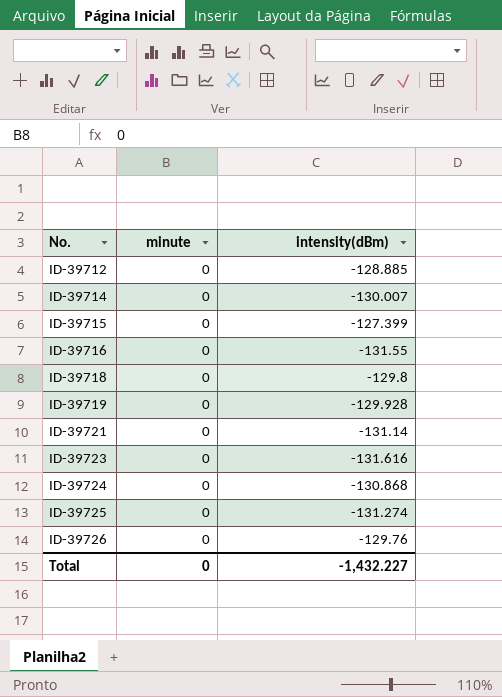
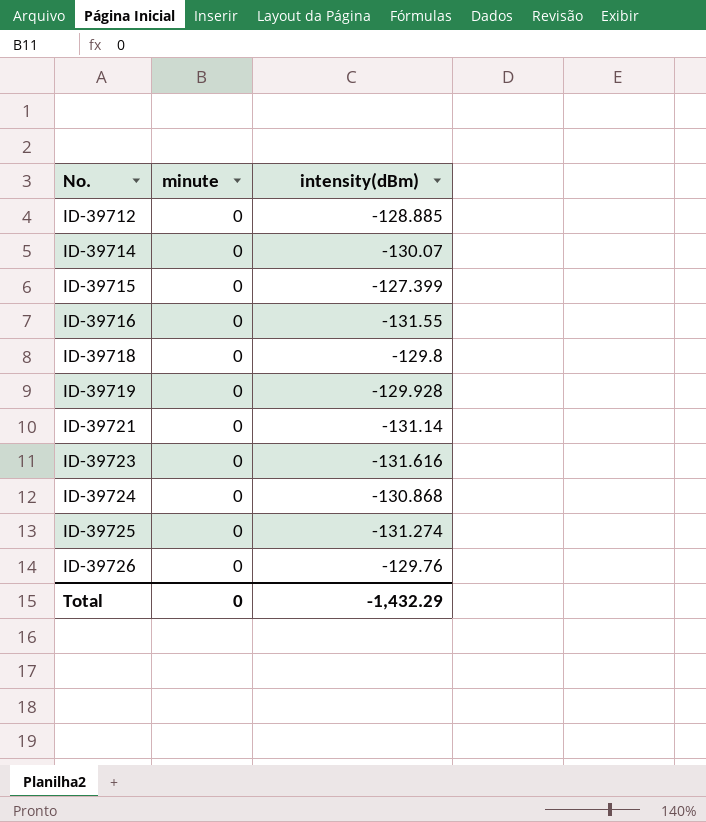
ID-39714 | intensity(dBm): -130.007 -> -130.07
Total | intensity(dBm): -1,432.227 -> -1,432.29

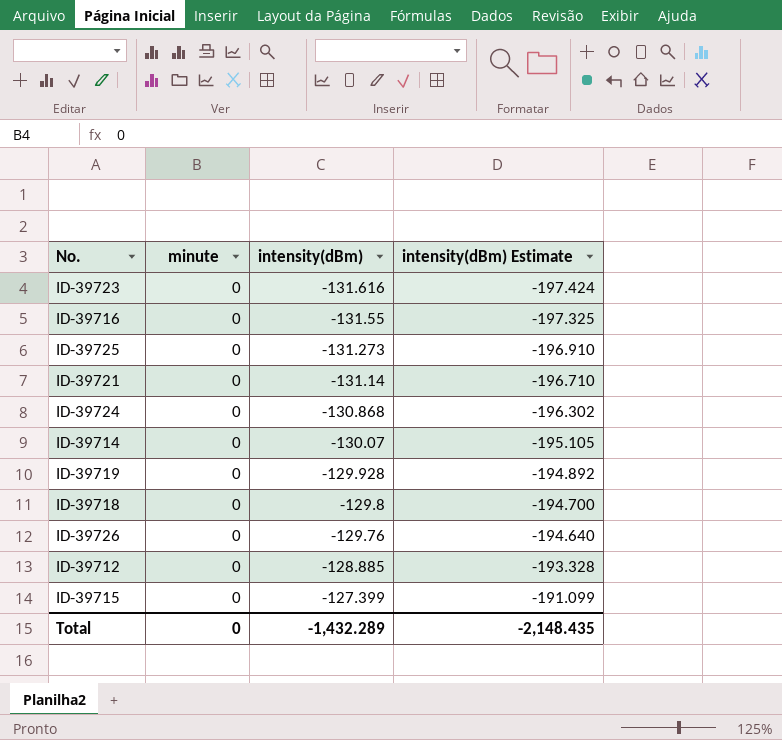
row order: No. ascending -> intensity(dBm) ascending
column intensity(dBm) Estimate | formula: none -> [intensity(dBm)] * 1.5
ID-39725 | intensity(dBm): -131.274 -> -131.273
Total | intensity(dBm): -1,432.29 -> -1,432.289

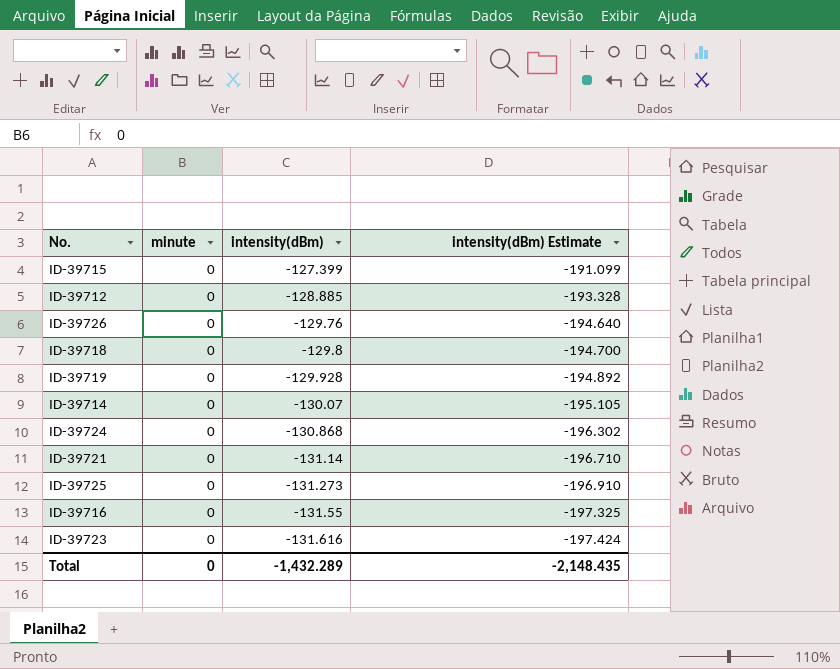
row order: intensity(dBm) ascending -> intensity(dBm) descending

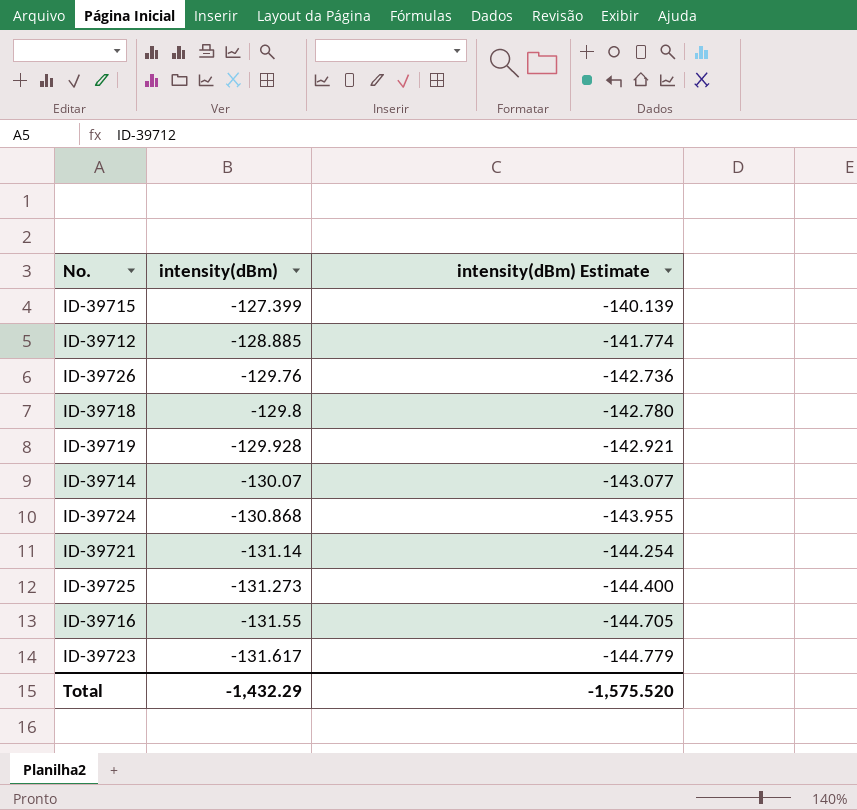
column minute | position: 2 -> none
column intensity(dBm) Estimate | formula: [intensity(dBm)] * 1.5 -> [intensity(dBm)] * 1.1
ID-39723 | intensity(dBm): -131.616 -> -131.617
Total | intensity(dBm): -1,432.289 -> -1,432.29
Total | intensity(dBm) Estimate: -2,148.435 -> -1,575.520

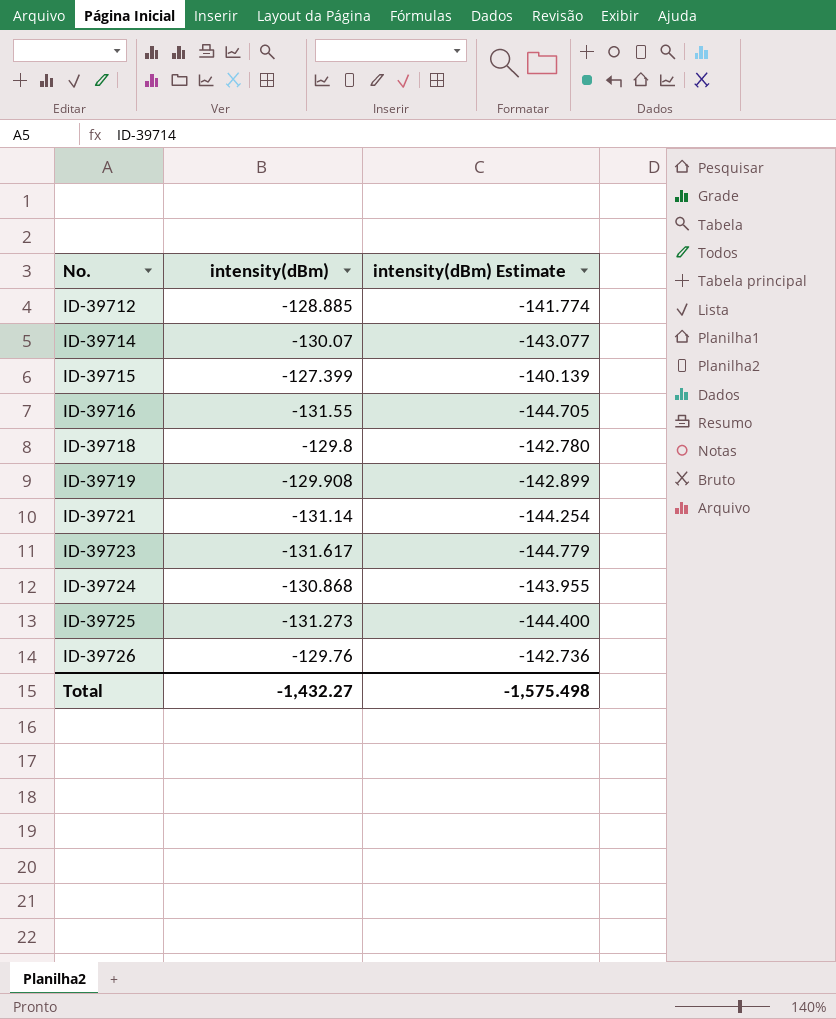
row order: intensity(dBm) descending -> No. ascending
ID-39719 | intensity(dBm): -129.928 -> -129.908
ID-39719 | intensity(dBm) Estimate: -142.921 -> -142.899
Total | intensity(dBm): -1,432.29 -> -1,432.27
Total | intensity(dBm) Estimate: -1,575.520 -> -1,575.498

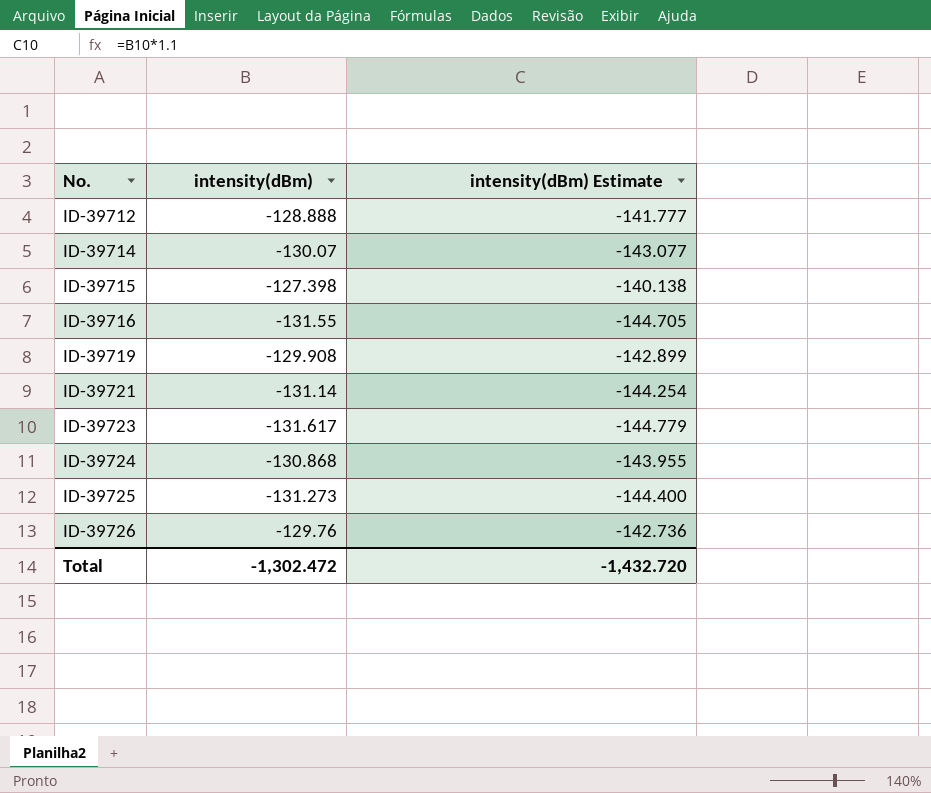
row ID-39718: -129.8 | -142.780 -> none
ID-39712 | intensity(dBm): -128.885 -> -128.888
ID-39712 | intensity(dBm) Estimate: -141.774 -> -141.777
ID-39715 | intensity(dBm): -127.399 -> -127.398
ID-39715 | intensity(dBm) Estimate: -140.139 -> -140.138
Total | intensity(dBm): -1,432.27 -> -1,302.472
Total | intensity(dBm) Estimate: -1,575.498 -> -1,432.720

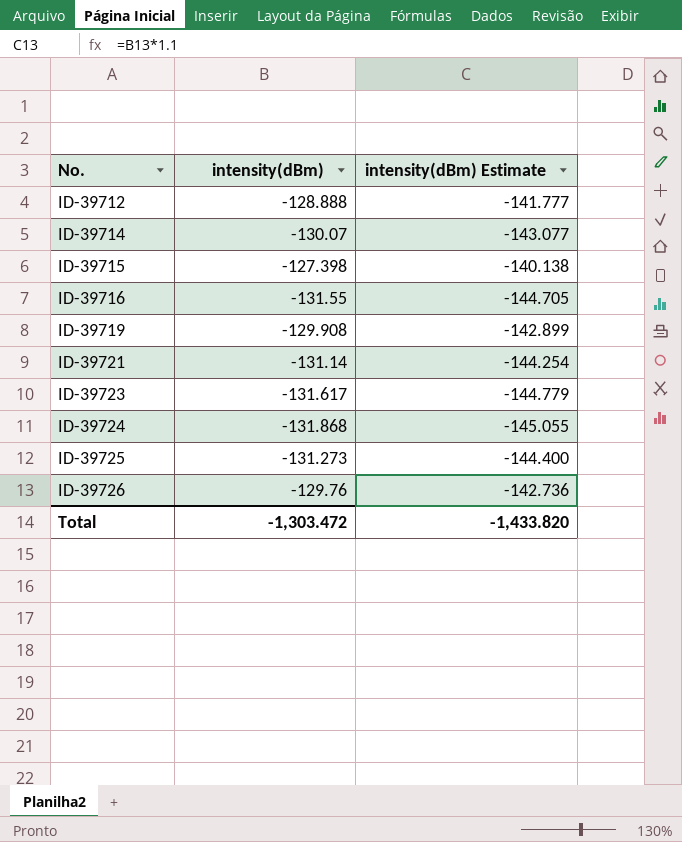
ID-39724 | intensity(dBm): -130.868 -> -131.868
ID-39724 | intensity(dBm) Estimate: -143.955 -> -145.055
Total | intensity(dBm): -1,302.472 -> -1,303.472
Total | intensity(dBm) Estimate: -1,432.720 -> -1,433.820

